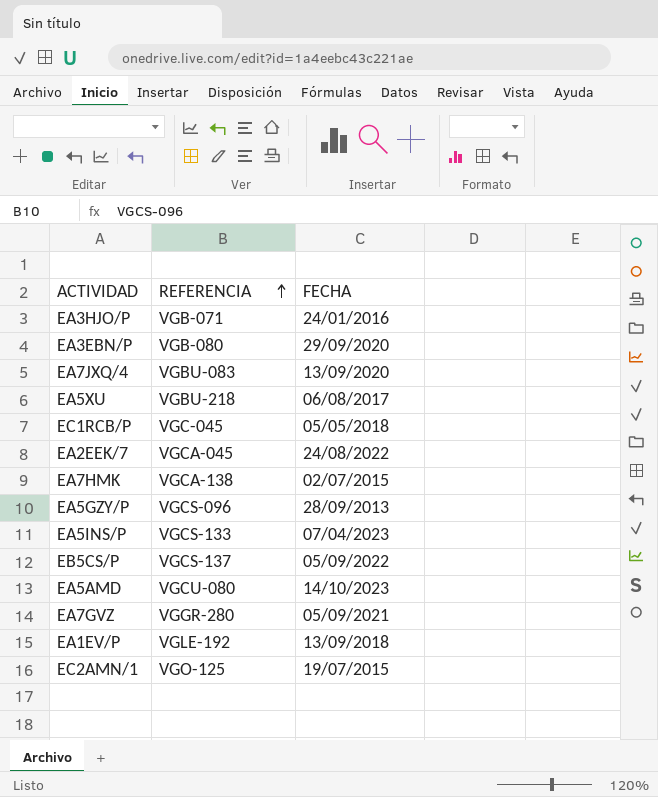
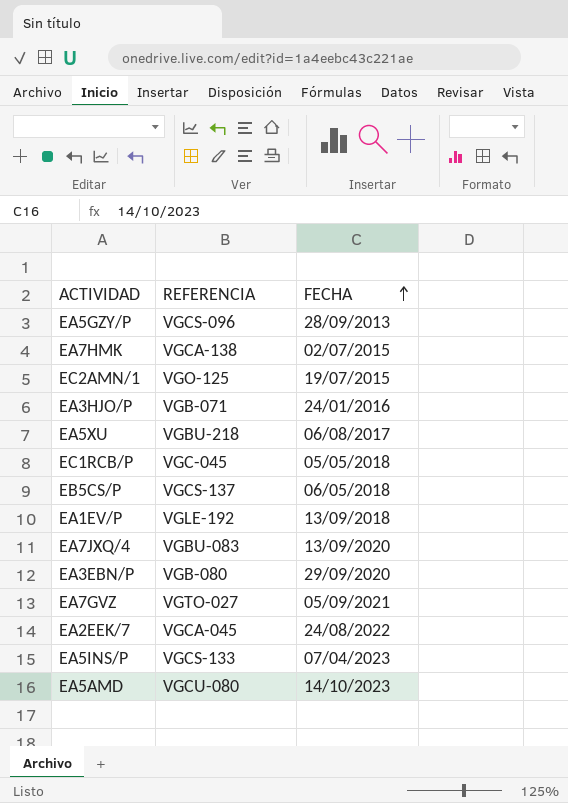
row order: REFERENCIA ascending -> FECHA ascending
EB5CS/P | FECHA: 05/09/2022 -> 06/05/2018
EA7GVZ | REFERENCIA: VGGR-280 -> VGTO-027

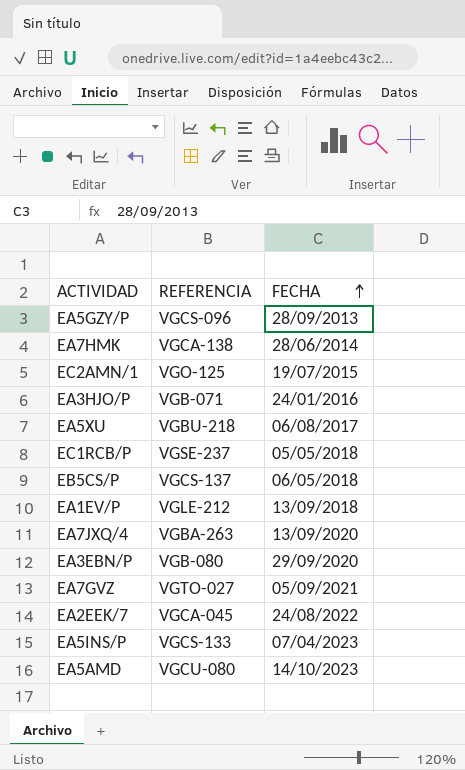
EA7HMK | FECHA: 02/07/2015 -> 28/06/2014
EC1RCB/P | REFERENCIA: VGC-045 -> VGSE-237
EA1EV/P | REFERENCIA: VGLE-192 -> VGLE-212
EA7JXQ/4 | REFERENCIA: VGBU-083 -> VGBA-263

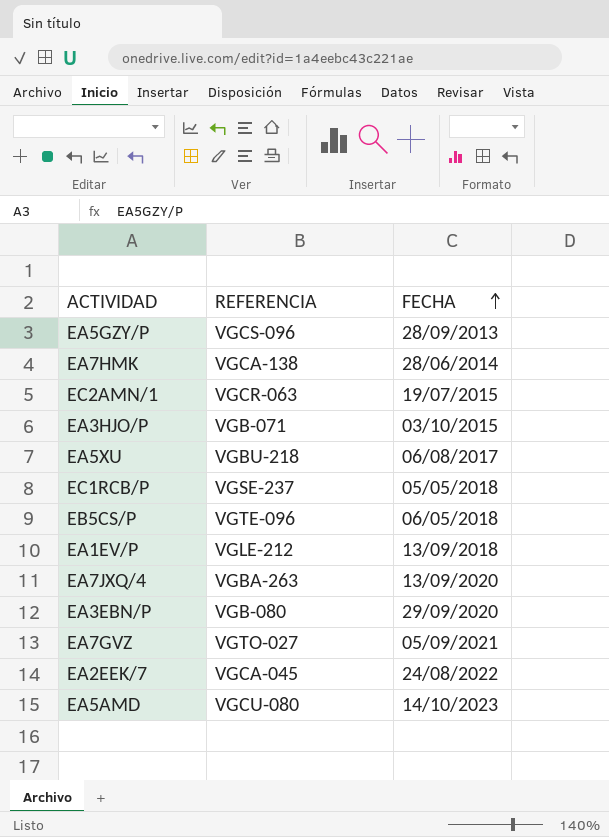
row EA5INS/P: VGCS-133 | 07/04/2023 -> none
EC2AMN/1 | REFERENCIA: VGO-125 -> VGCR-063
EA3HJO/P | FECHA: 24/01/2016 -> 03/10/2015
EB5CS/P | REFERENCIA: VGCS-137 -> VGTE-096

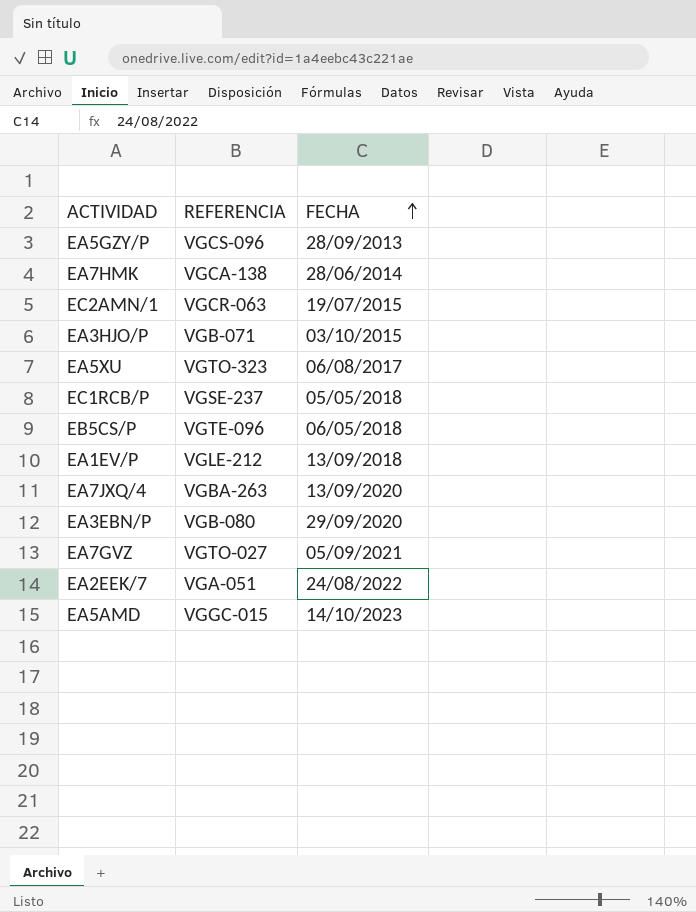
EA5XU | REFERENCIA: VGBU-218 -> VGTO-323
EA2EEK/7 | REFERENCIA: VGCA-045 -> VGA-051
EA5AMD | REFERENCIA: VGCU-080 -> VGGC-015

